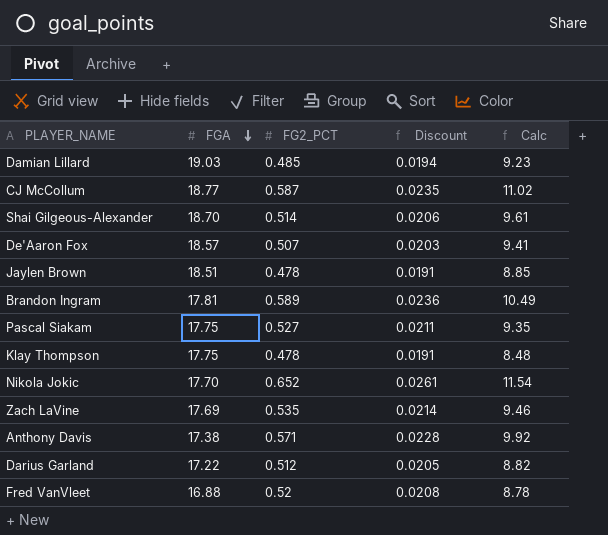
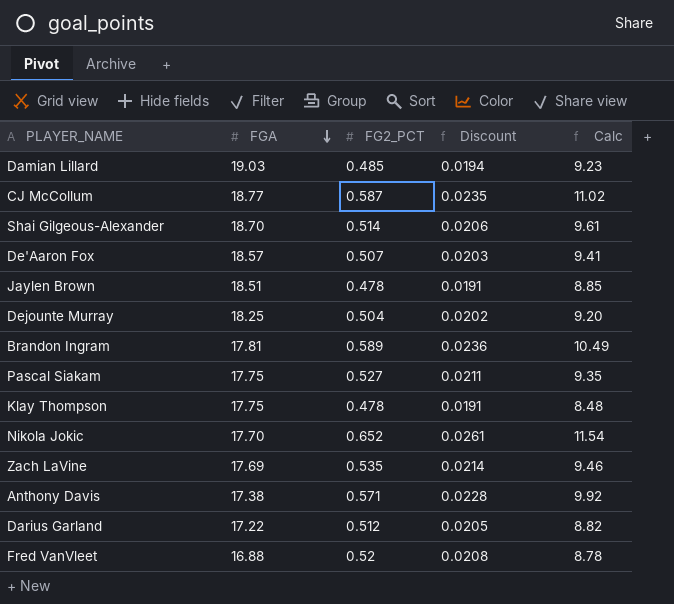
row Dejounte Murray: none -> 18.25 | 0.504 | 0.0202 | 9.20

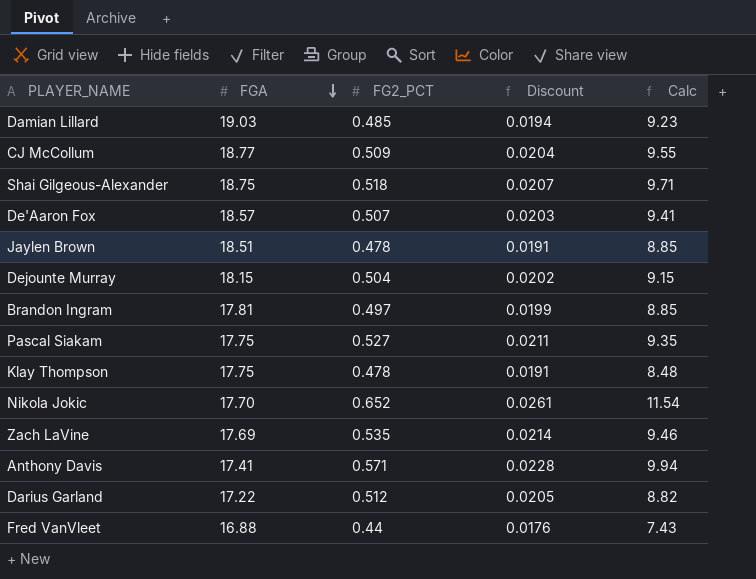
CJ McCollum | FG2_PCT: 0.587 -> 0.509
CJ McCollum | Discount: 0.0235 -> 0.0204
CJ McCollum | Calc: 11.02 -> 9.55
Shai Gilgeous-Alexander | FGA: 18.70 -> 18.75
Shai Gilgeous-Alexander | FG2_PCT: 0.514 -> 0.518
Shai Gilgeous-Alexander | Discount: 0.0206 -> 0.0207
Shai Gilgeous-Alexander | Calc: 9.61 -> 9.71
Dejounte Murray | FGA: 18.25 -> 18.15
Dejounte Murray | Calc: 9.20 -> 9.15
Brandon Ingram | FG2_PCT: 0.589 -> 0.497
Brandon Ingram | Discount: 0.0236 -> 0.0199
Brandon Ingram | Calc: 10.49 -> 8.85
Anthony Davis | FGA: 17.38 -> 17.41
Anthony Davis | Calc: 9.92 -> 9.94
Fred VanVleet | FG2_PCT: 0.52 -> 0.44
Fred VanVleet | Discount: 0.0208 -> 0.0176
Fred VanVleet | Calc: 8.78 -> 7.43

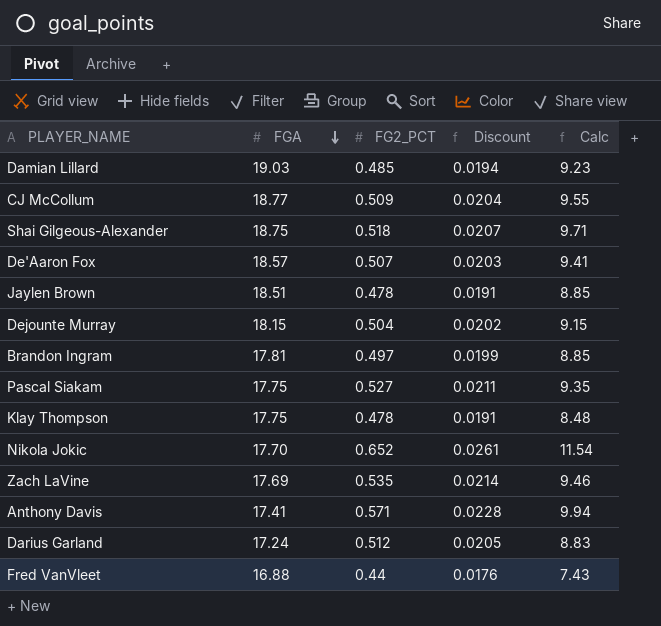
Darius Garland | FGA: 17.22 -> 17.24
Darius Garland | Calc: 8.82 -> 8.83

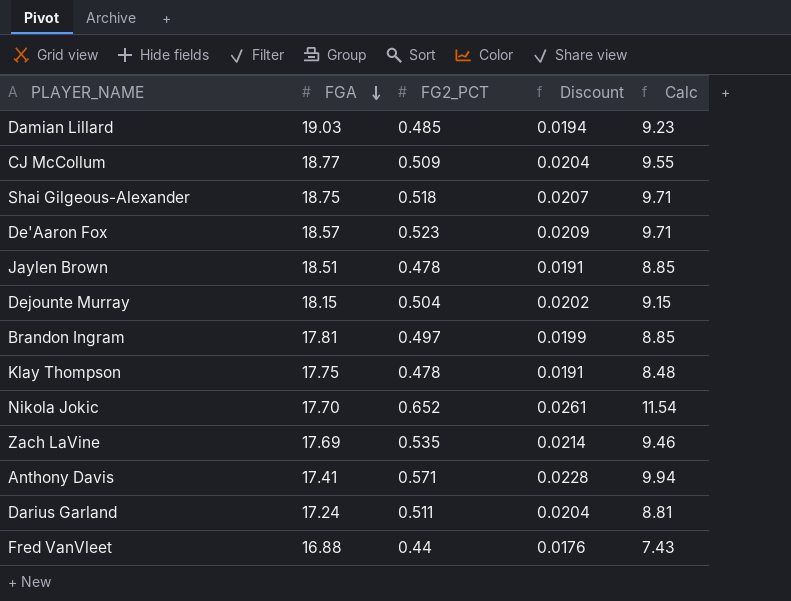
row Pascal Siakam: 17.75 | 0.527 | 0.0211 | 9.35 -> none
De'Aaron Fox | FG2_PCT: 0.507 -> 0.523
De'Aaron Fox | Discount: 0.0203 -> 0.0209
De'Aaron Fox | Calc: 9.41 -> 9.71
Darius Garland | FG2_PCT: 0.512 -> 0.511
Darius Garland | Discount: 0.0205 -> 0.0204
Darius Garland | Calc: 8.83 -> 8.81

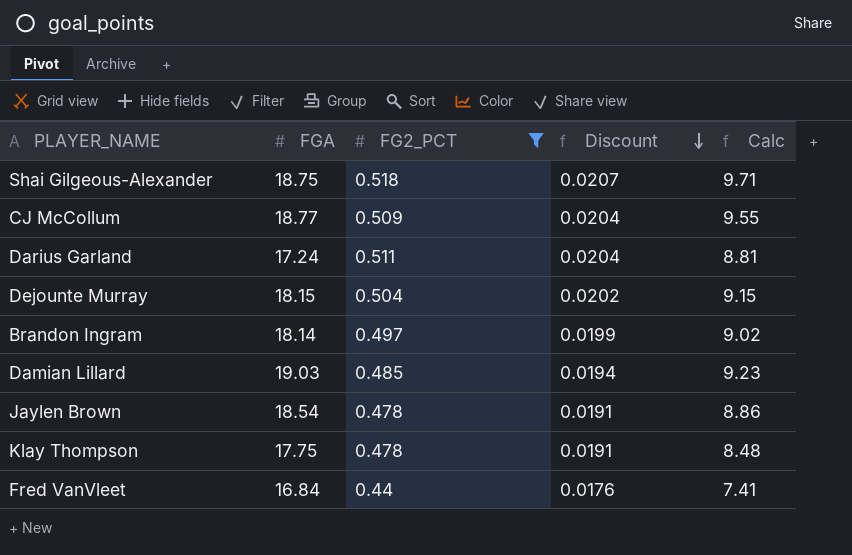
filter: none -> FG2_PCT <= 0.518
row order: FGA descending -> Discount descending
Brandon Ingram | FGA: 17.81 -> 18.14
Brandon Ingram | Calc: 8.85 -> 9.02
Jaylen Brown | FGA: 18.51 -> 18.54
Jaylen Brown | Calc: 8.85 -> 8.86
Fred VanVleet | FGA: 16.88 -> 16.84
Fred VanVleet | Calc: 7.43 -> 7.41

